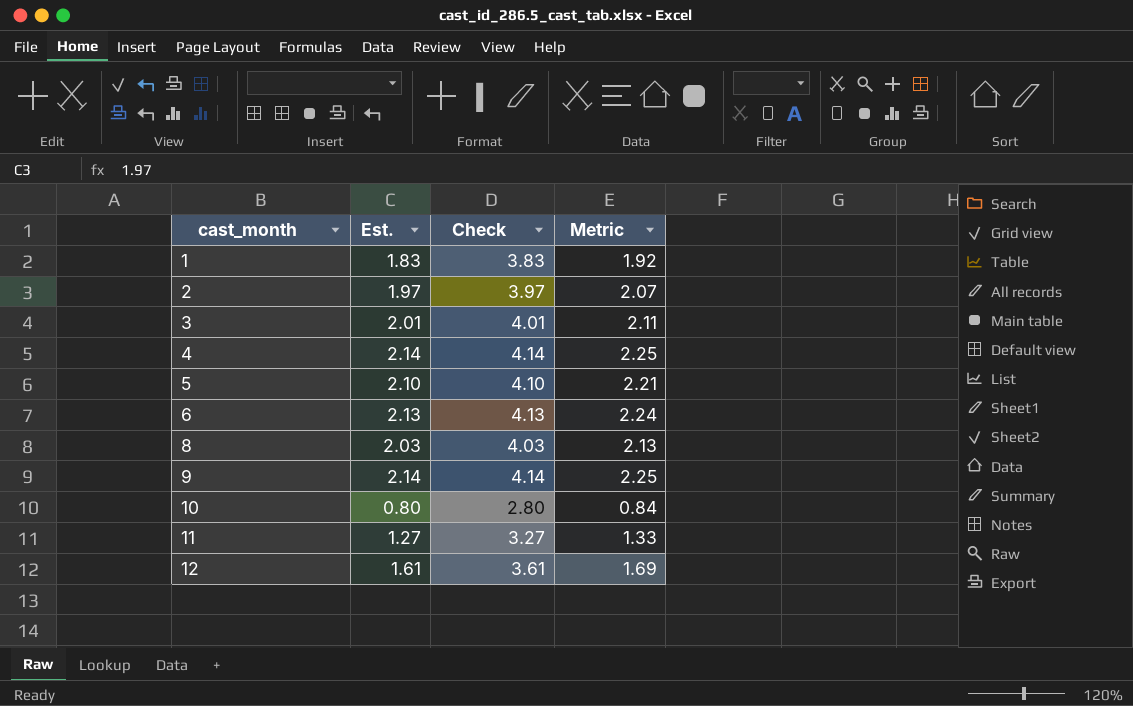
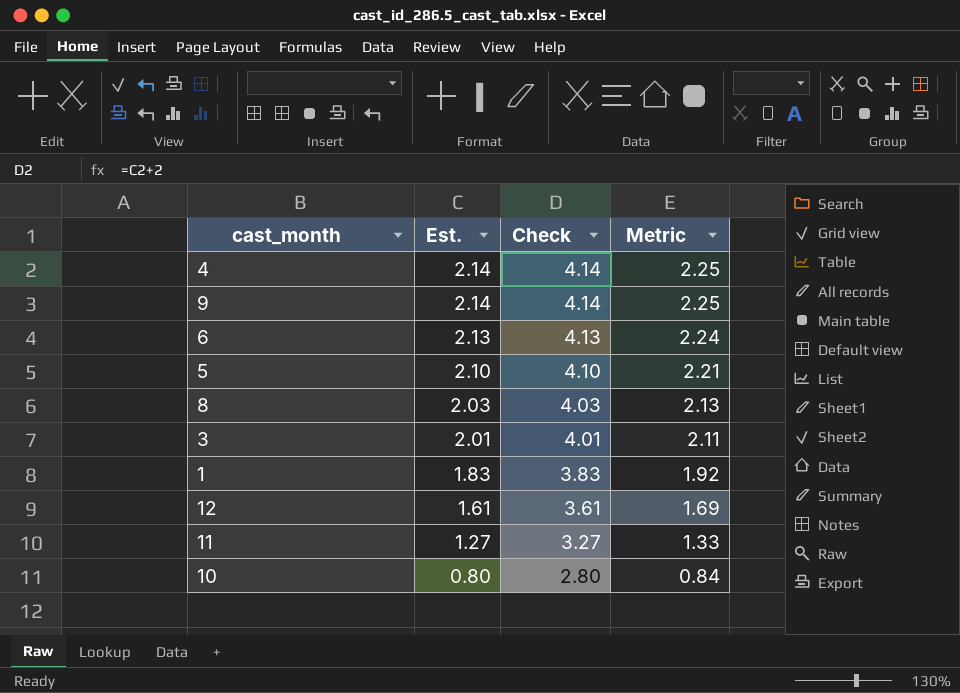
row order: cast_month ascending -> Est. descending
row 2: 1.97 | 3.97 | 2.07 -> none

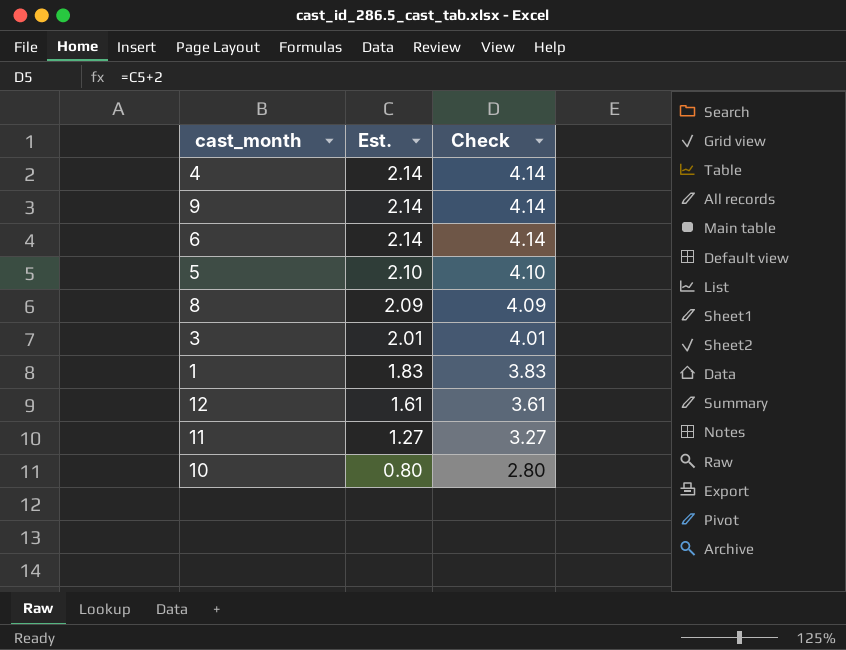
column Metric | formula: [Est.] * 1.05 -> none
6 | Est.: 2.13 -> 2.14
6 | Check: 4.13 -> 4.14
8 | Est.: 2.03 -> 2.09
8 | Check: 4.03 -> 4.09

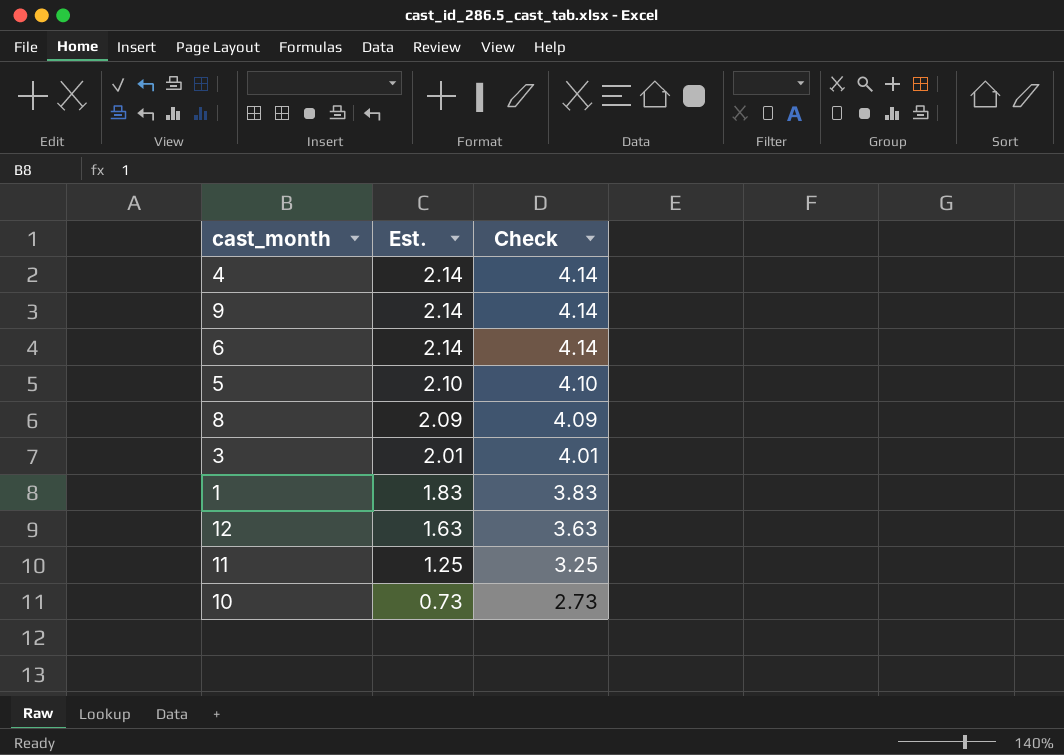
12 | Est.: 1.61 -> 1.63
12 | Check: 3.61 -> 3.63
11 | Est.: 1.27 -> 1.25
11 | Check: 3.27 -> 3.25
10 | Est.: 0.80 -> 0.73
10 | Check: 2.80 -> 2.73

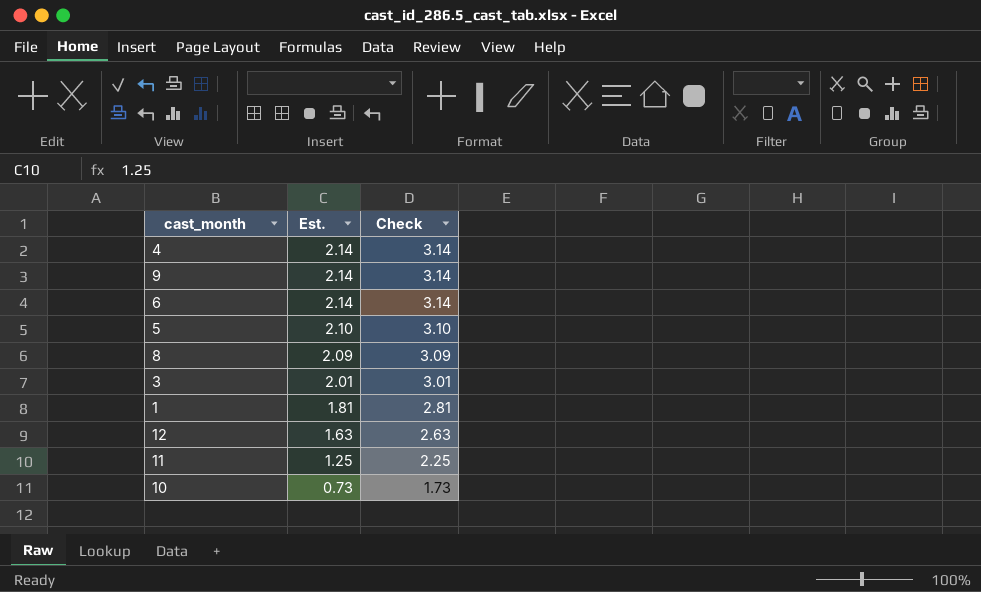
column Check | formula: [Est.] + 2 -> [Est.] + 1
1 | Est.: 1.83 -> 1.81

